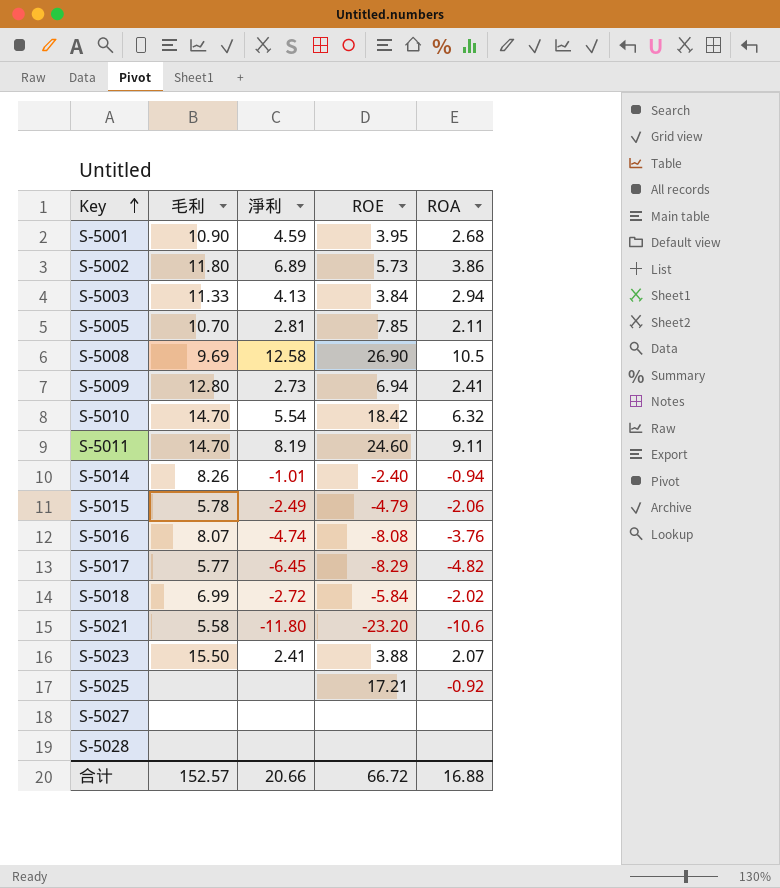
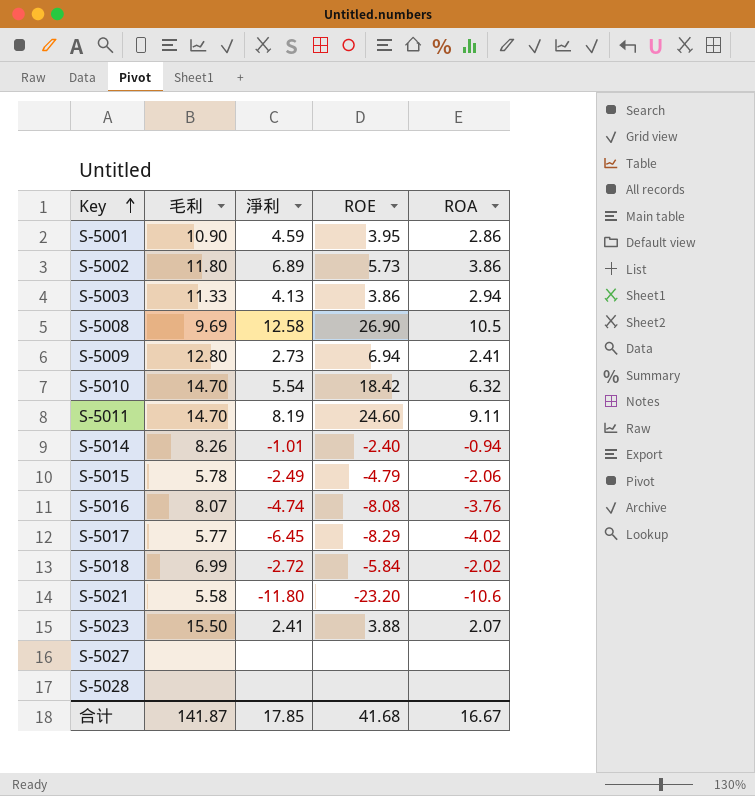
row S-5005: 10.70 | 2.81 | 7.85 | 2.11 -> none
row S-5025: none | none | 17.21 | -0.92 -> none
S-5001 | ROA: 2.68 -> 2.86
S-5003 | ROE: 3.84 -> 3.86
S-5017 | ROA: -4.82 -> -4.02
合计 | 毛利: 152.57 -> 141.87
合计 | 淨利: 20.66 -> 17.85
合计 | ROE: 66.72 -> 41.68
合计 | ROA: 16.88 -> 16.67

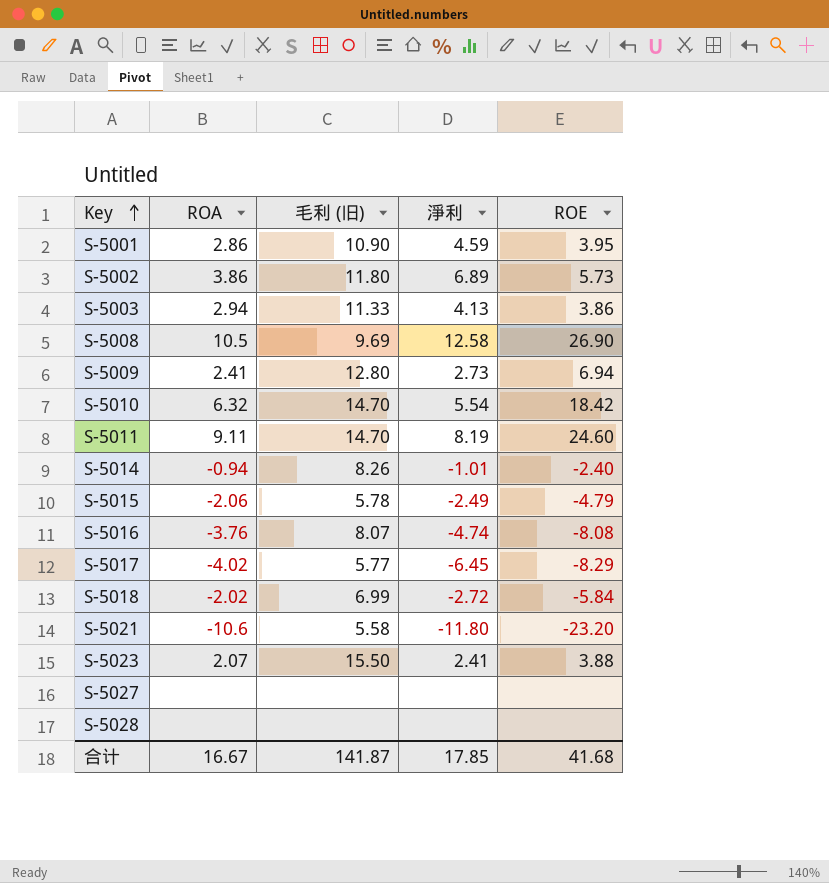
column ROA | position: 5 -> 2
column name: 毛利 -> 毛利 (旧)

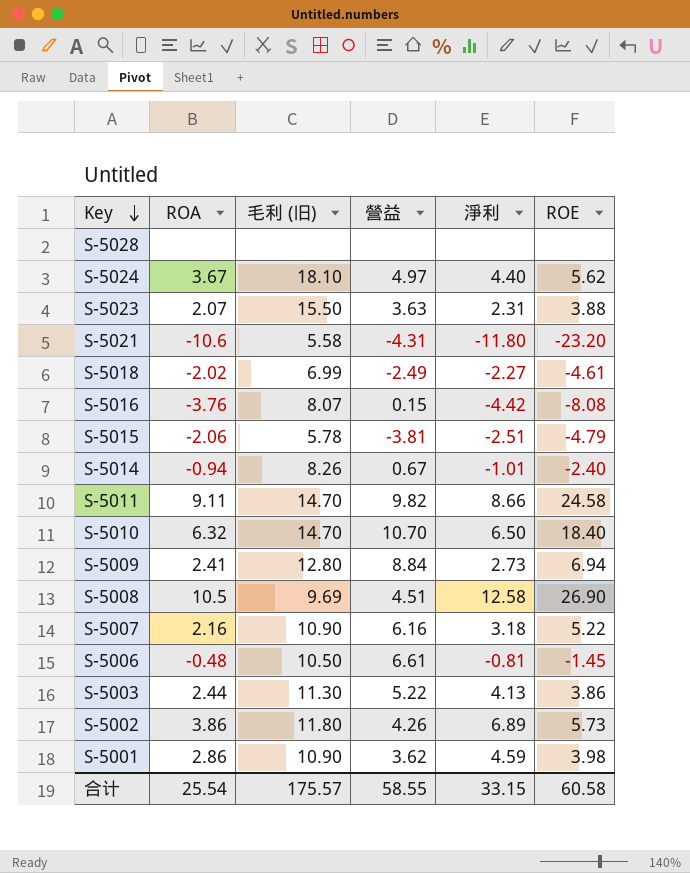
row order: Key ascending -> Key descending
column 營益 | position: none -> 4
row S-5017: -4.02 | 5.77 | -6.45 | -8.29 -> none
row S-5027: none | none | none | none -> none
row S-5024: none -> 3.67 | 18.10 | 4.97 | 4.40 | 5.62
S-5023 | 淨利: 2.41 -> 2.31
S-5018 | 淨利: -2.72 -> -2.27
S-5018 | ROE: -5.84 -> -4.61
S-5016 | 淨利: -4.74 -> -4.42
S-5015 | 淨利: -2.49 -> -2.51
S-5011 | 淨利: 8.19 -> 8.66
S-5011 | ROE: 24.60 -> 24.58
S-5010 | 淨利: 5.54 -> 6.50
S-5010 | ROE: 18.42 -> 18.40
row S-5007: none -> 2.16 | 10.90 | 6.16 | 3.18 | 5.22
row S-5006: none -> -0.48 | 10.50 | 6.61 | -0.81 | -1.45
S-5003 | ROA: 2.94 -> 2.44
S-5003 | 毛利 (旧): 11.33 -> 11.30
S-5001 | ROE: 3.95 -> 3.98
合计 | ROA: 16.67 -> 25.54
合计 | 毛利 (旧): 141.87 -> 175.57
合计 | 淨利: 17.85 -> 33.15
合计 | ROE: 41.68 -> 60.58

